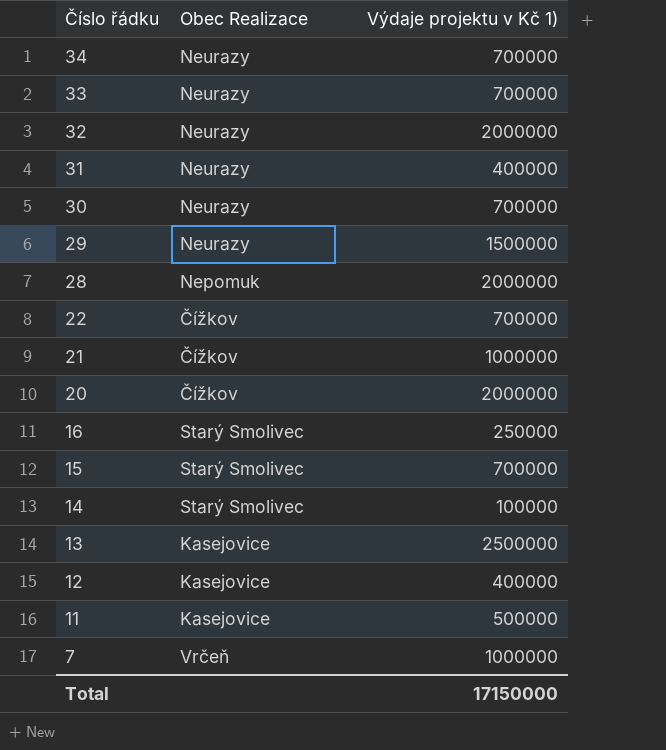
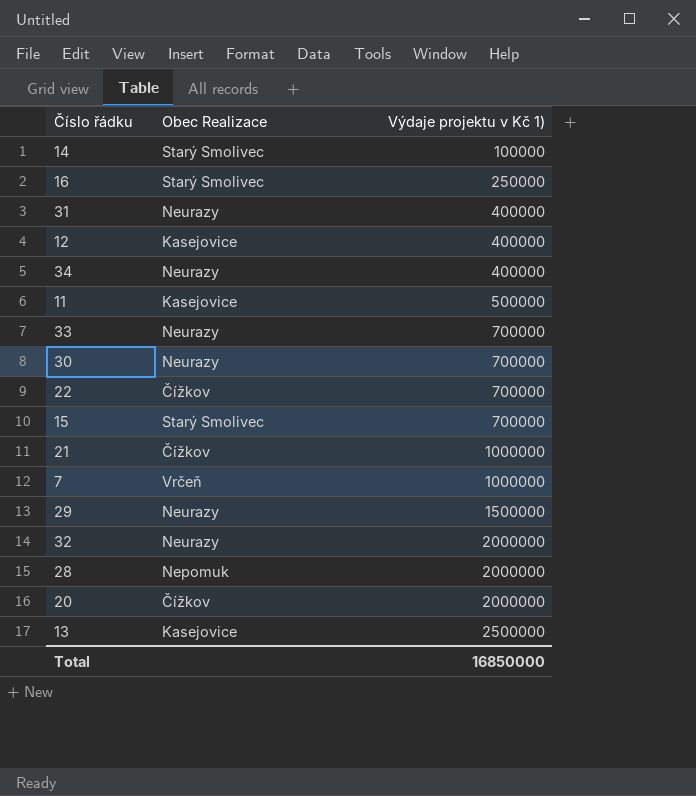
row order: Číslo řádku descending -> Výdaje projektu v Kč 1) ascending
34 | Výdaje projektu v Kč 1): 700000 -> 400000
Total | Výdaje projektu v Kč 1): 17150000 -> 16850000

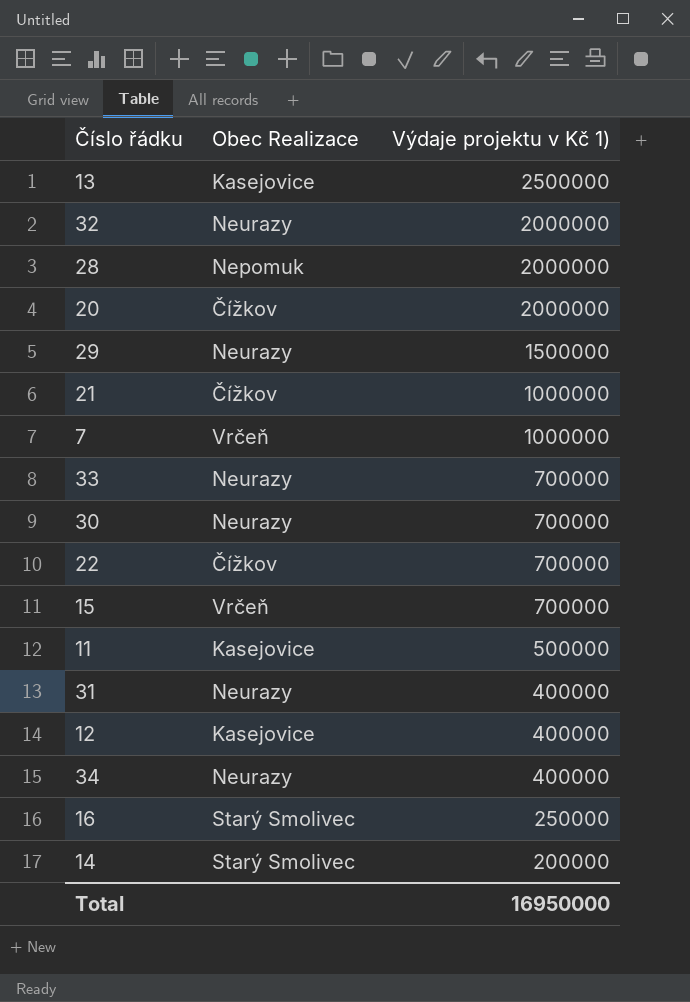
row order: Výdaje projektu v Kč 1) ascending -> Výdaje projektu v Kč 1) descending
15 | Obec Realizace: Starý Smolivec -> Vrčeň
14 | Výdaje projektu v Kč 1): 100000 -> 200000
Total | Výdaje projektu v Kč 1): 16850000 -> 16950000

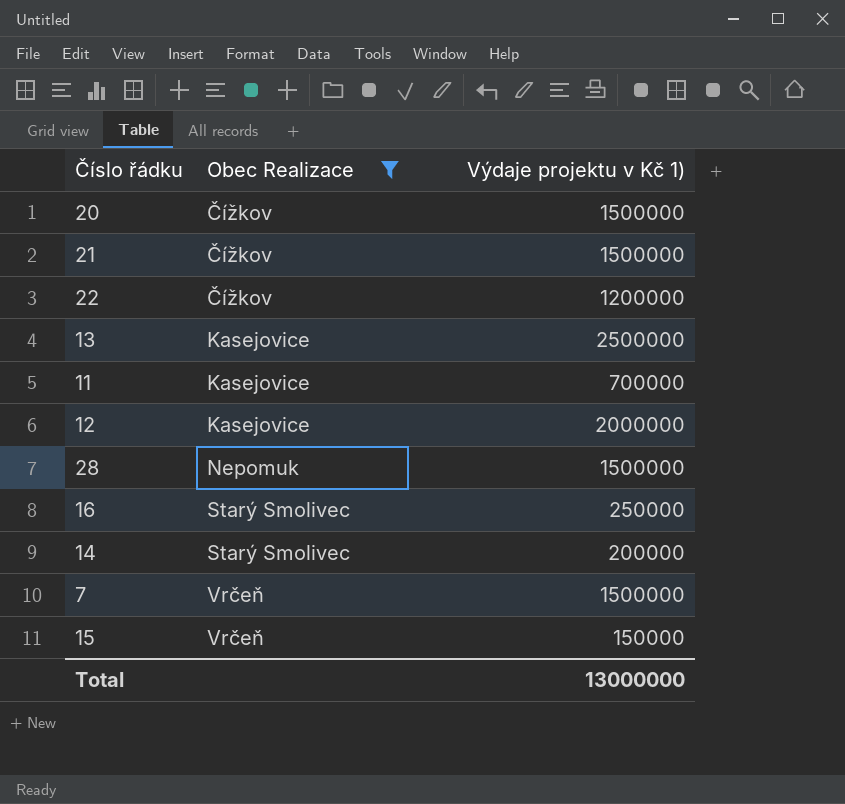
filter: none -> Obec Realizace != Neurazy
row order: Výdaje projektu v Kč 1) descending -> Obec Realizace ascending
20 | Výdaje projektu v Kč 1): 2000000 -> 1500000
21 | Výdaje projektu v Kč 1): 1000000 -> 1500000
22 | Výdaje projektu v Kč 1): 700000 -> 1200000
11 | Výdaje projektu v Kč 1): 500000 -> 700000
12 | Výdaje projektu v Kč 1): 400000 -> 2000000
28 | Výdaje projektu v Kč 1): 2000000 -> 1500000
7 | Výdaje projektu v Kč 1): 1000000 -> 1500000
15 | Výdaje projektu v Kč 1): 700000 -> 150000
Total | Výdaje projektu v Kč 1): 16950000 -> 13000000

